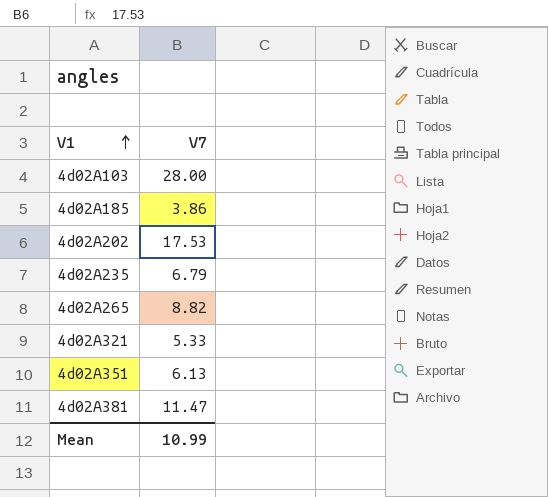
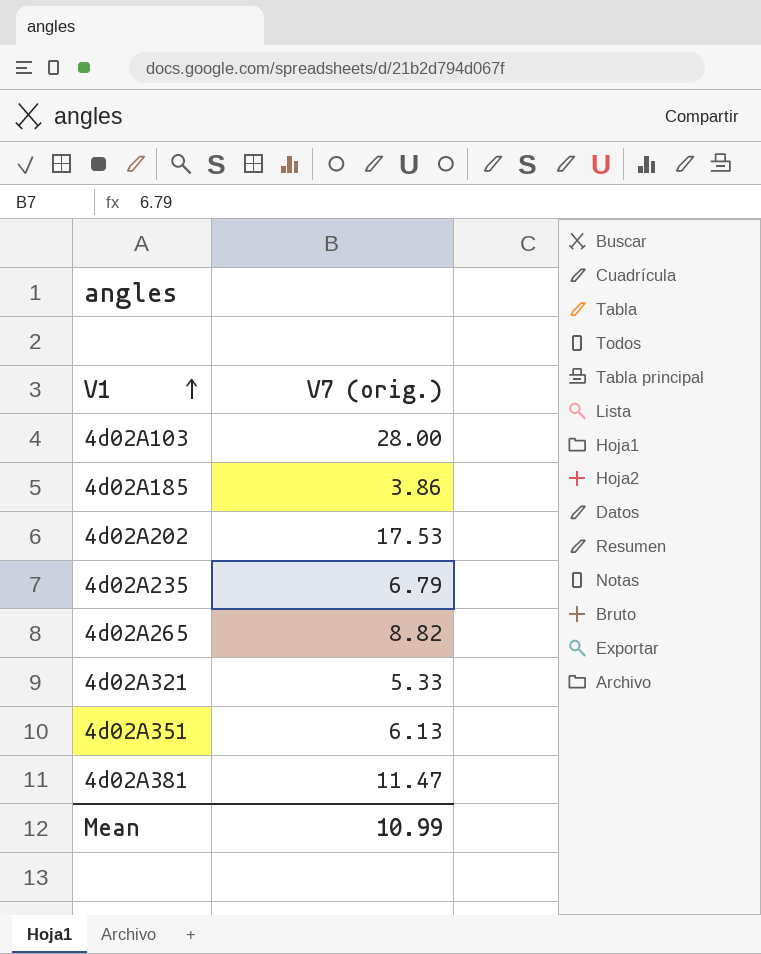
column name: V7 -> V7 (orig.)

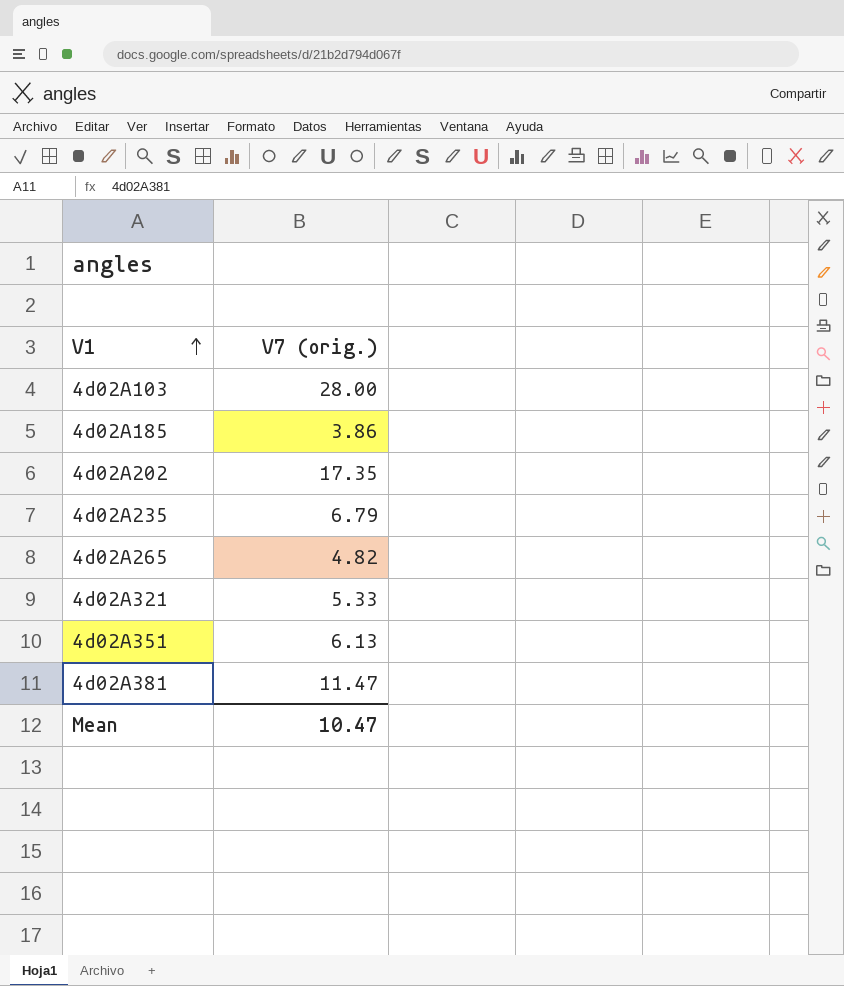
4d02A202 | V7 (orig.): 17.53 -> 17.35
4d02A265 | V7 (orig.): 8.82 -> 4.82
Mean | V7 (orig.): 10.99 -> 10.47

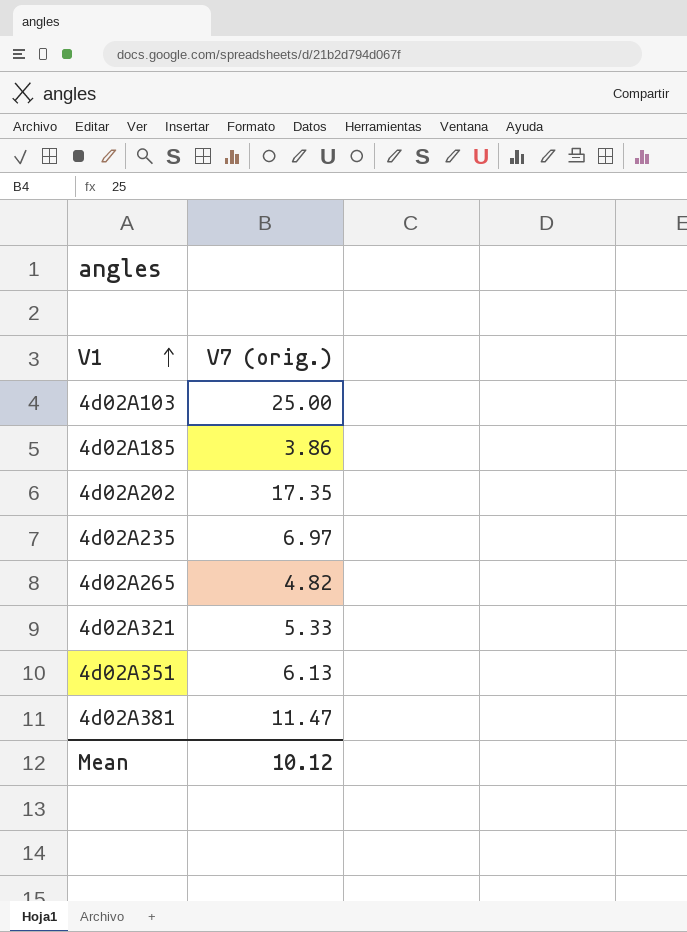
4d02A103 | V7 (orig.): 28.00 -> 25.00
4d02A235 | V7 (orig.): 6.79 -> 6.97
Mean | V7 (orig.): 10.47 -> 10.12

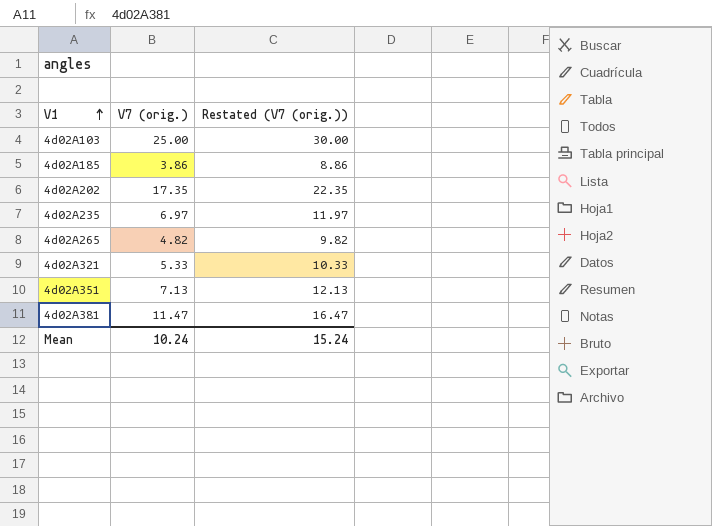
column Restated (V7 (orig.)) | formula: none -> [V7 (orig.)] + 5
4d02A351 | V7 (orig.): 6.13 -> 7.13
Mean | V7 (orig.): 10.12 -> 10.24

